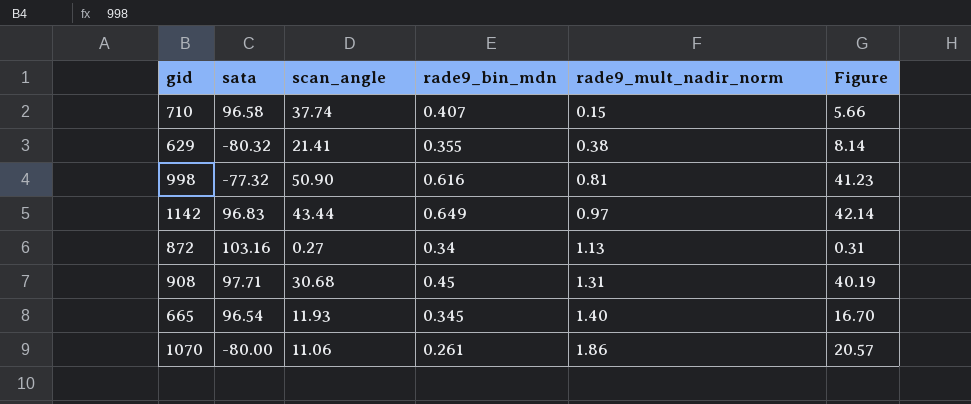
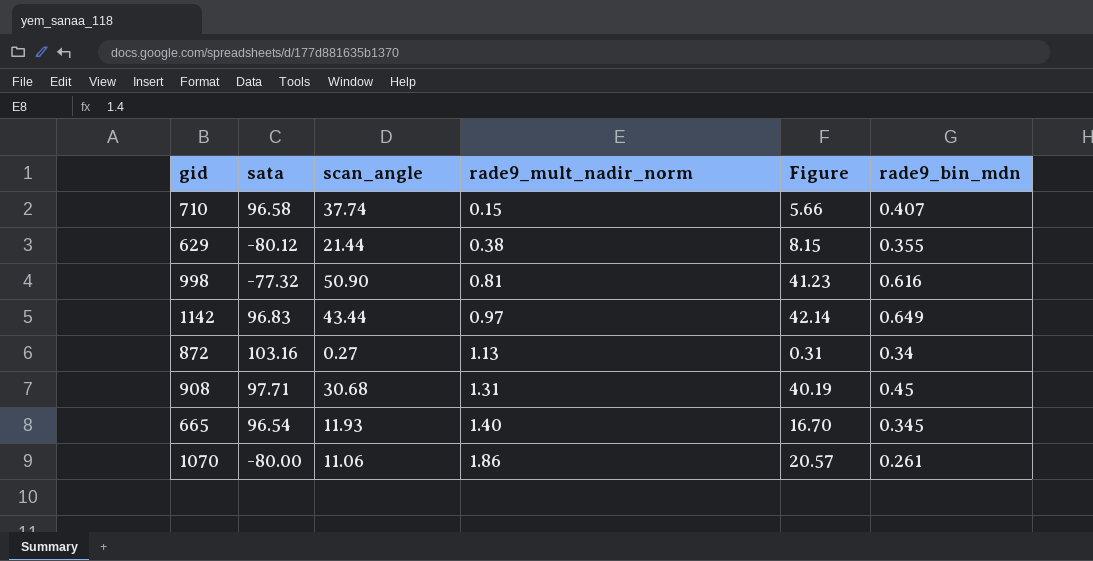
column rade9_bin_mdn | position: 4 -> 6
629 | sata: -80.32 -> -80.12
629 | scan_angle: 21.41 -> 21.44
629 | Figure: 8.14 -> 8.15

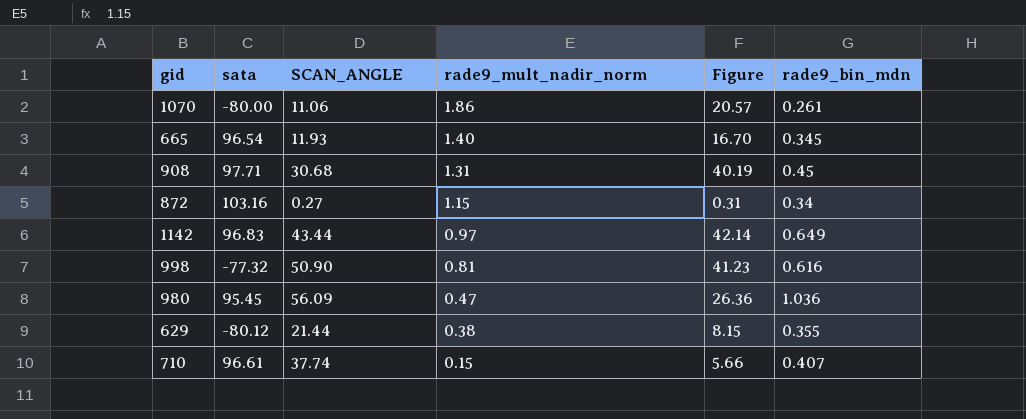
row order: rade9_mult_nadir_norm ascending -> rade9_mult_nadir_norm descending
column name: scan_angle -> SCAN_ANGLE
872 | rade9_mult_nadir_norm: 1.13 -> 1.15
row 980: none -> 95.45 | 56.09 | 0.47 | 26.36 | 1.036
710 | sata: 96.58 -> 96.61

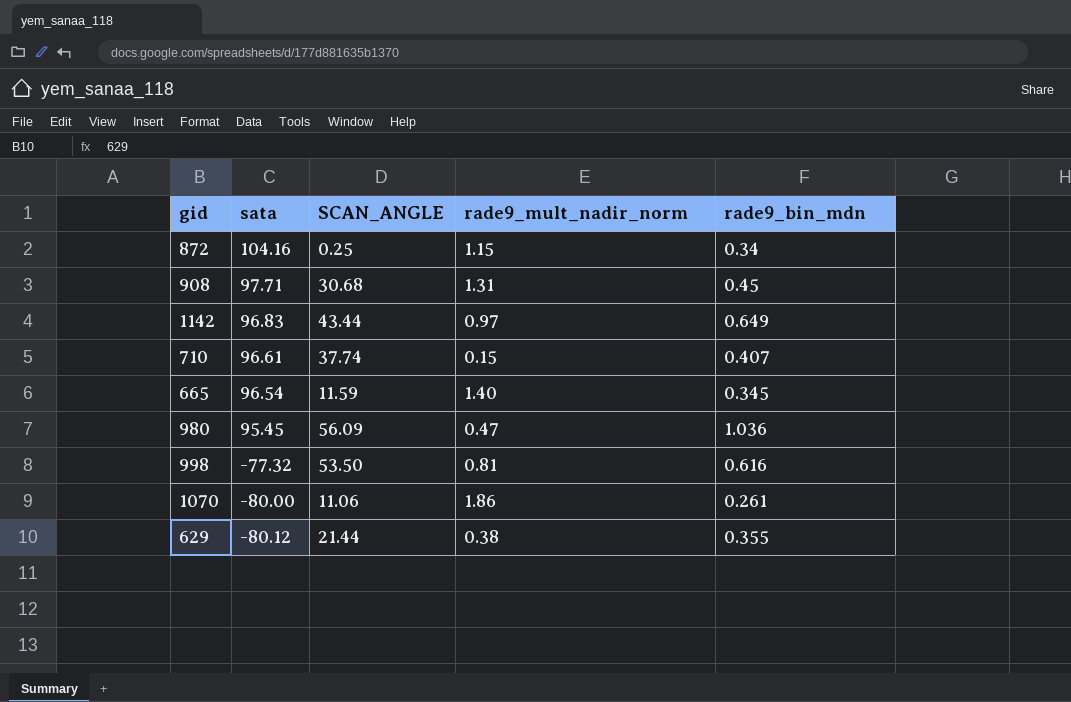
row order: rade9_mult_nadir_norm descending -> sata descending
column Figure | formula: [SCAN_ANGLE] * [rade9_mult_nadir_norm] -> none
872 | sata: 103.16 -> 104.16
872 | SCAN_ANGLE: 0.27 -> 0.25
665 | SCAN_ANGLE: 11.93 -> 11.59
998 | SCAN_ANGLE: 50.90 -> 53.50

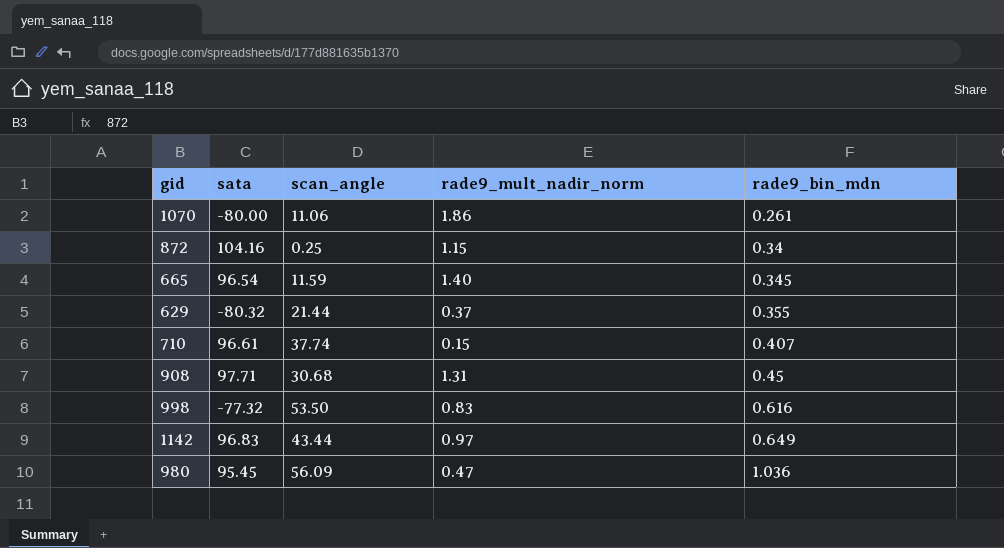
row order: sata descending -> rade9_bin_mdn ascending
column name: SCAN_ANGLE -> scan_angle
629 | sata: -80.12 -> -80.32
629 | rade9_mult_nadir_norm: 0.38 -> 0.37
998 | rade9_mult_nadir_norm: 0.81 -> 0.83

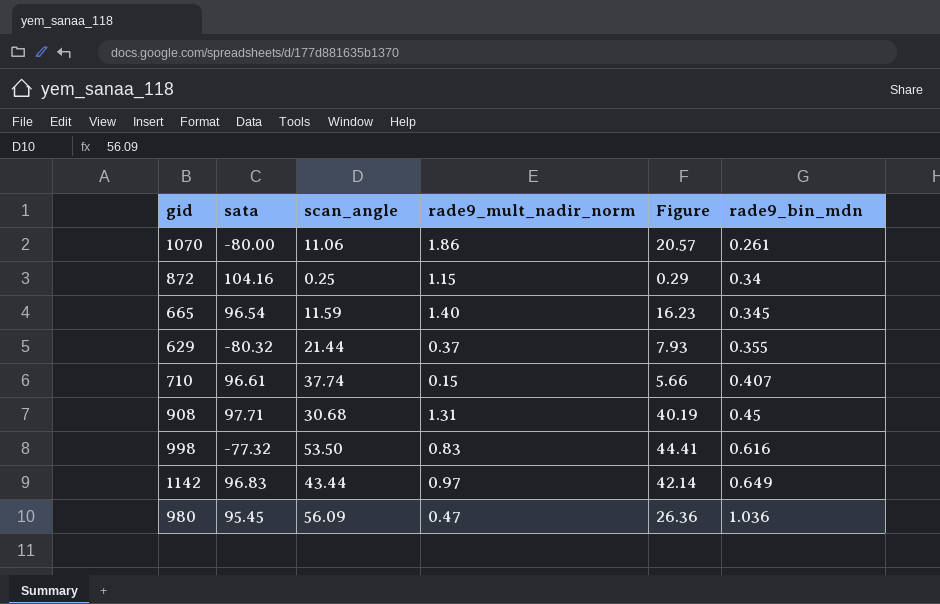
column Figure | formula: none -> [scan_angle] * [rade9_mult_nadir_norm]

